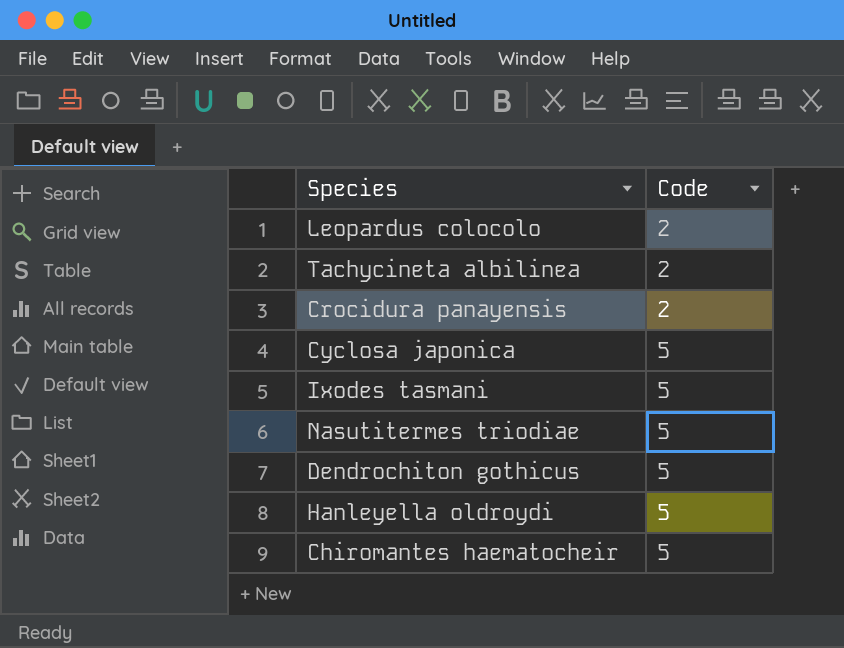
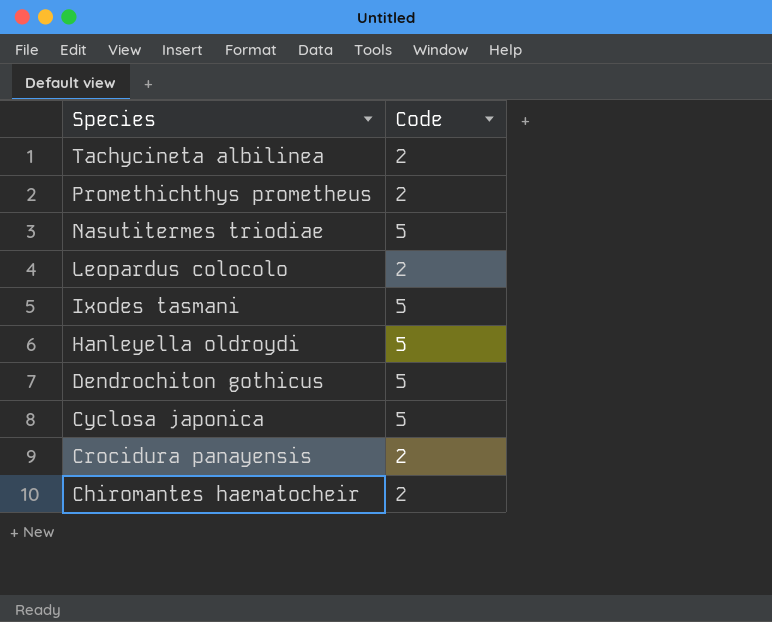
row order: Code ascending -> Species descending
row Promethichthys prometheus: none -> 2
Chiromantes haematocheir | Code: 5 -> 2

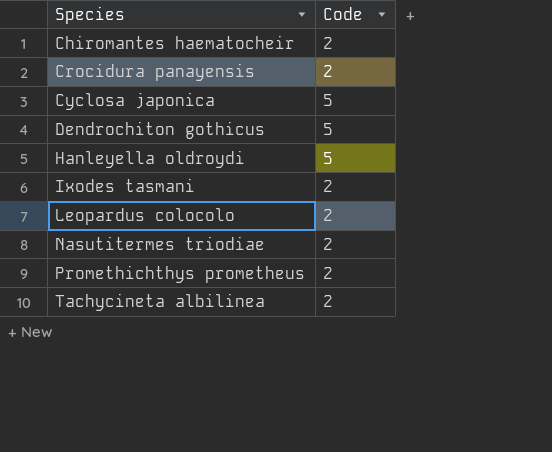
row order: Species descending -> Species ascending
Ixodes tasmani | Code: 5 -> 2
Nasutitermes triodiae | Code: 5 -> 2

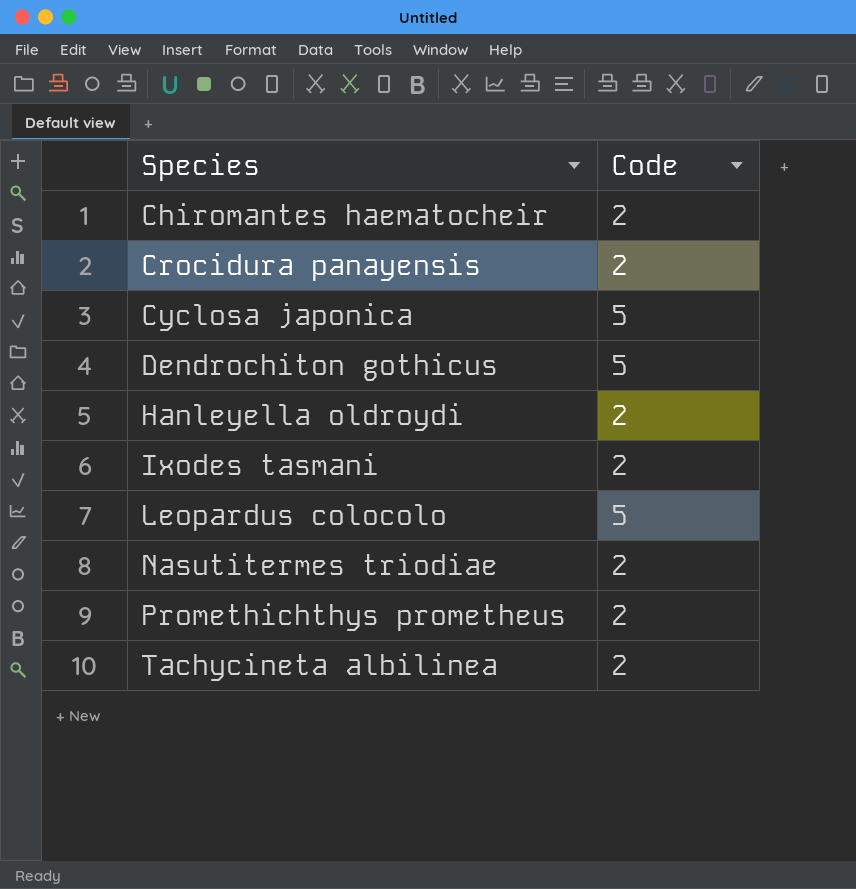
Hanleyella oldroydi | Code: 5 -> 2
Leopardus colocolo | Code: 2 -> 5

